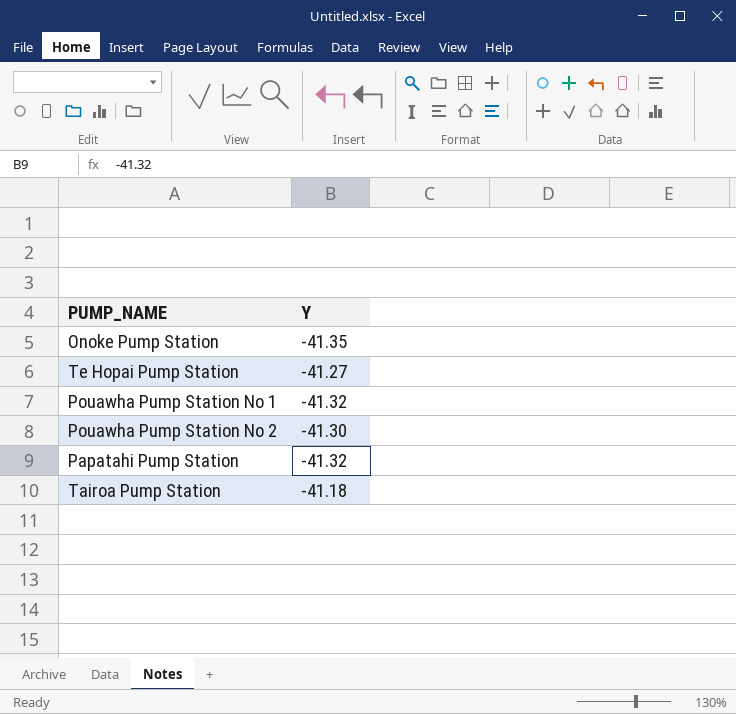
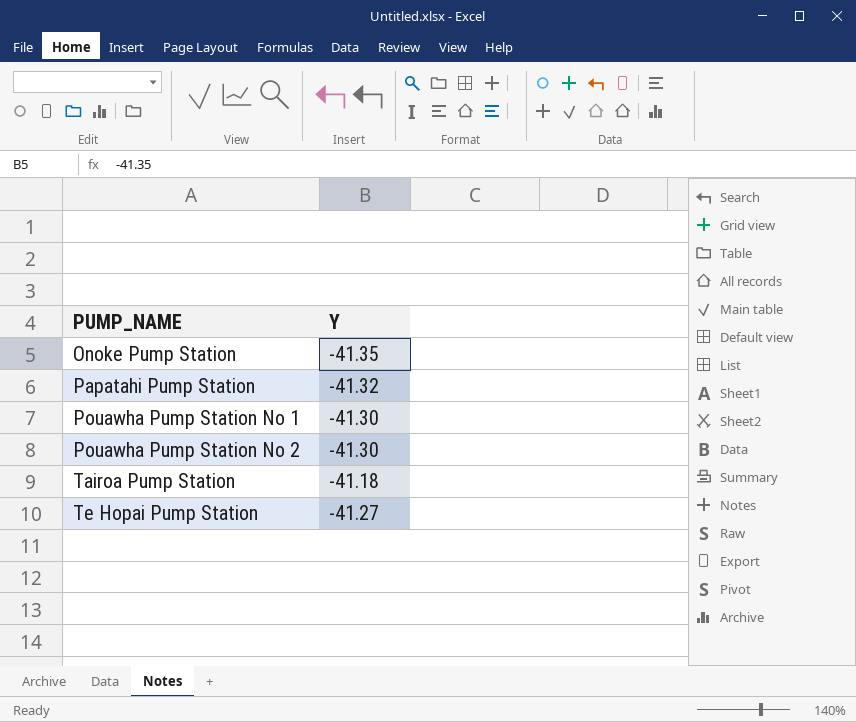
row order: none -> PUMP_NAME ascending
Pouawha Pump Station No 1 | Y: -41.32 -> -41.30

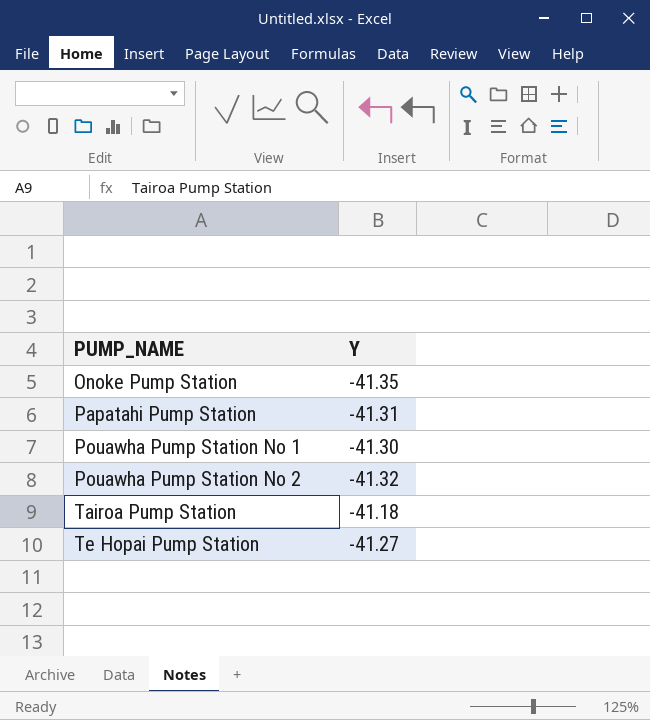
Papatahi Pump Station | Y: -41.32 -> -41.31
Pouawha Pump Station No 2 | Y: -41.30 -> -41.32

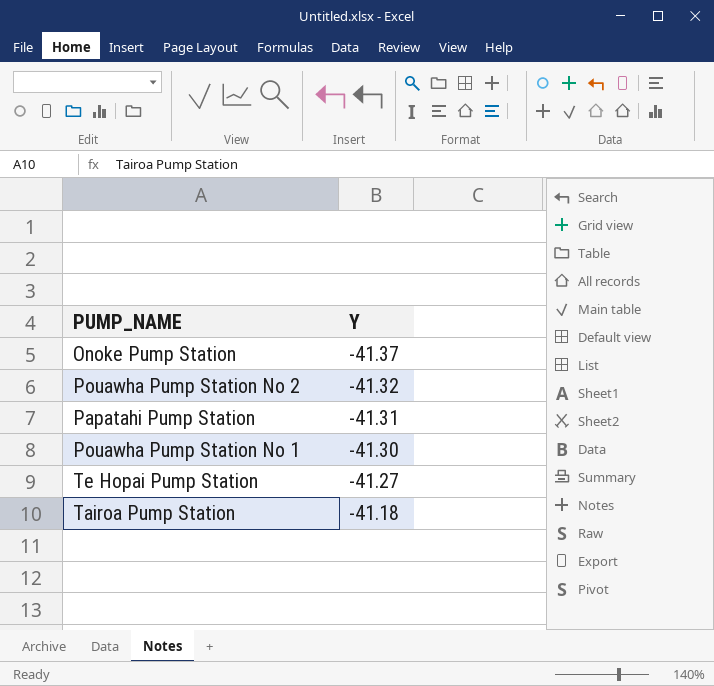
row order: PUMP_NAME ascending -> Y ascending
Onoke Pump Station | Y: -41.35 -> -41.37

